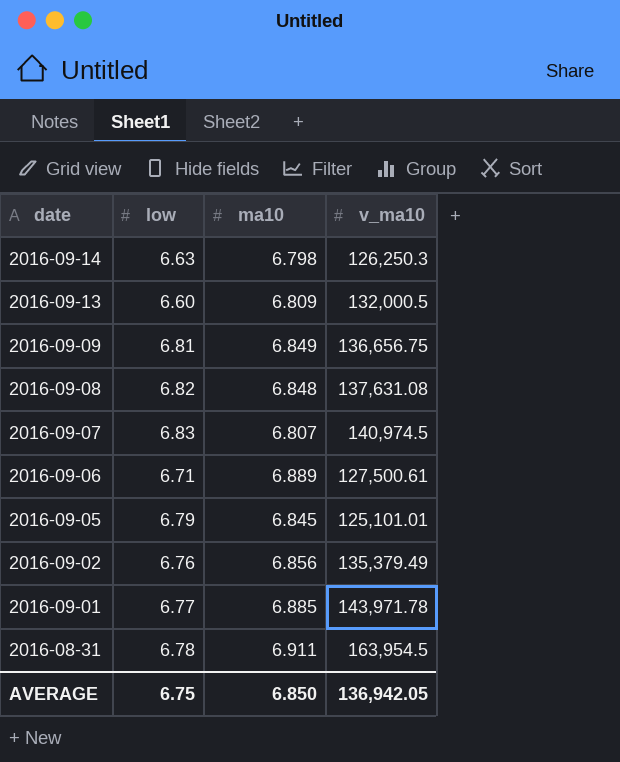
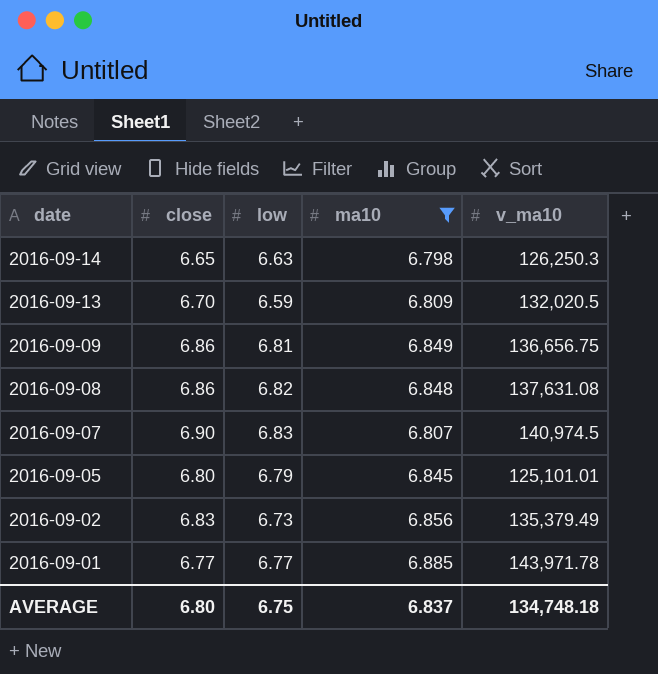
filter: none -> ma10 <= 6.885
column close | position: none -> 2
2016-09-13 | low: 6.60 -> 6.59
2016-09-13 | v_ma10: 132,000.5 -> 132,020.5
2016-09-02 | low: 6.76 -> 6.73
AVERAGE | ma10: 6.850 -> 6.837
AVERAGE | v_ma10: 136,942.05 -> 134,748.18

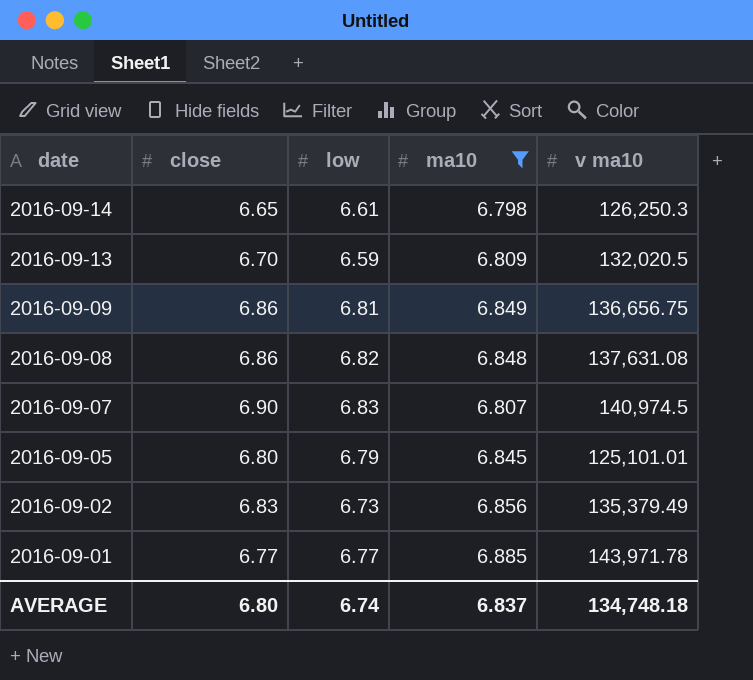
column name: v_ma10 -> v ma10
2016-09-14 | low: 6.63 -> 6.61
AVERAGE | low: 6.75 -> 6.74

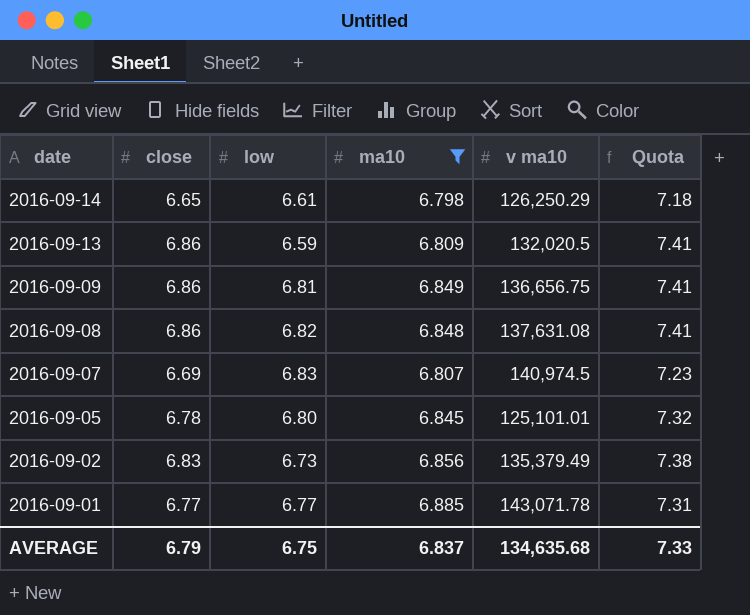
column Quota | formula: none -> [close] * 1.08
2016-09-14 | v ma10: 126,250.3 -> 126,250.29
2016-09-13 | close: 6.70 -> 6.86
2016-09-07 | close: 6.90 -> 6.69
2016-09-05 | close: 6.80 -> 6.78
2016-09-05 | low: 6.79 -> 6.80
2016-09-01 | v ma10: 143,971.78 -> 143,071.78
AVERAGE | close: 6.80 -> 6.79
AVERAGE | low: 6.74 -> 6.75
AVERAGE | v ma10: 134,748.18 -> 134,635.68

